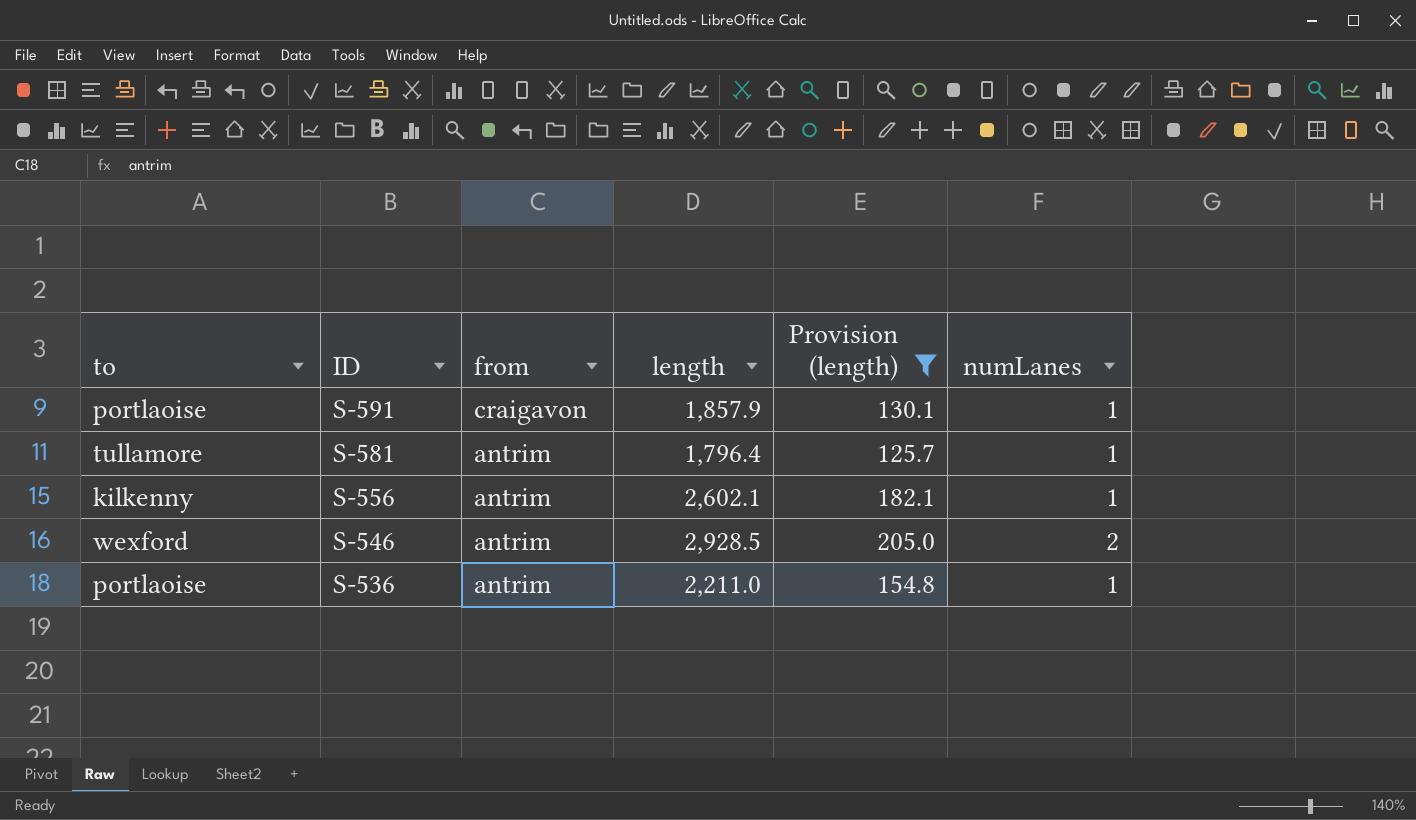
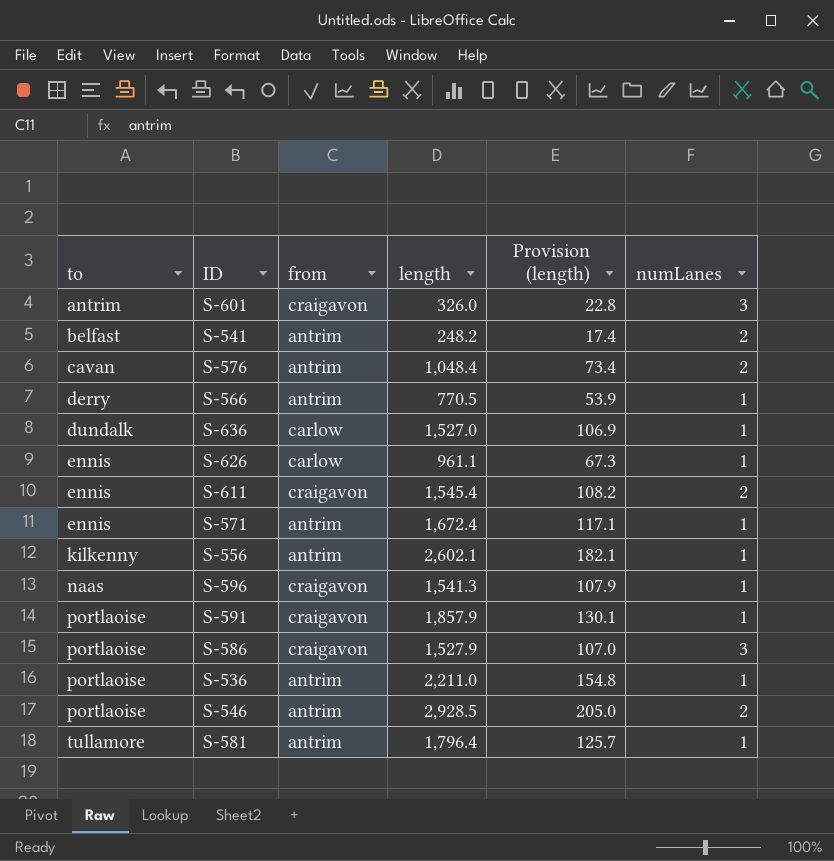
filter: Provision (length) >= 125.7 -> none
row order: ID descending -> to ascending
S-546 | to: wexford -> portlaoise

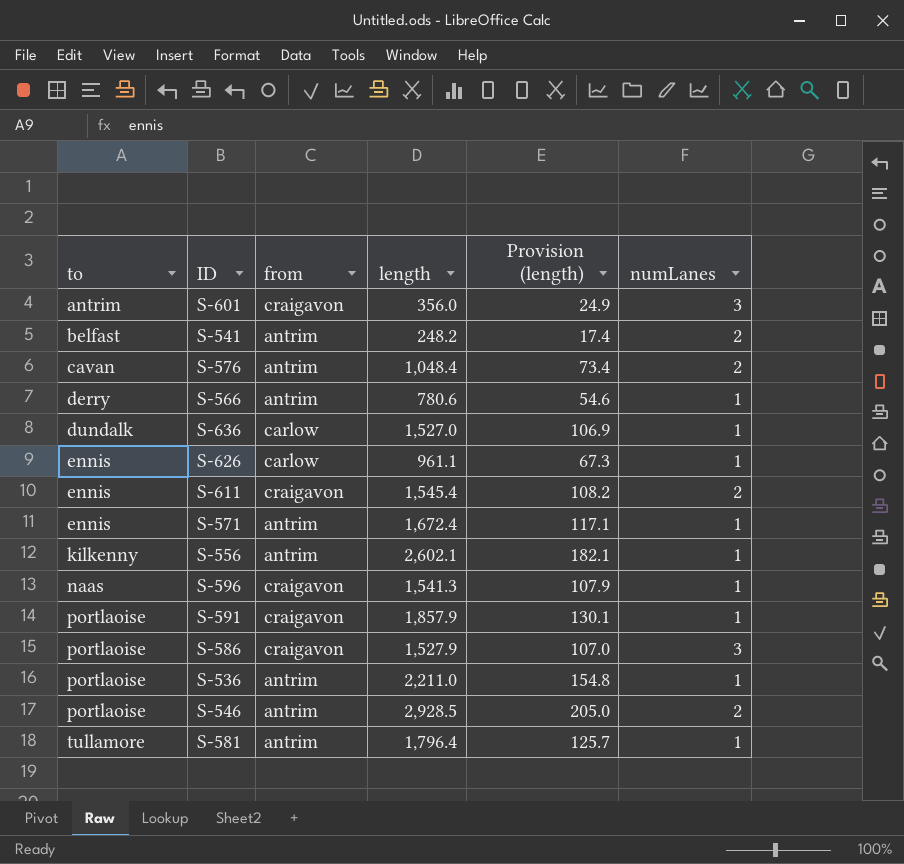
S-601 | length: 326.0 -> 356.0
S-601 | Provision (length): 22.8 -> 24.9
S-566 | length: 770.5 -> 780.6
S-566 | Provision (length): 53.9 -> 54.6

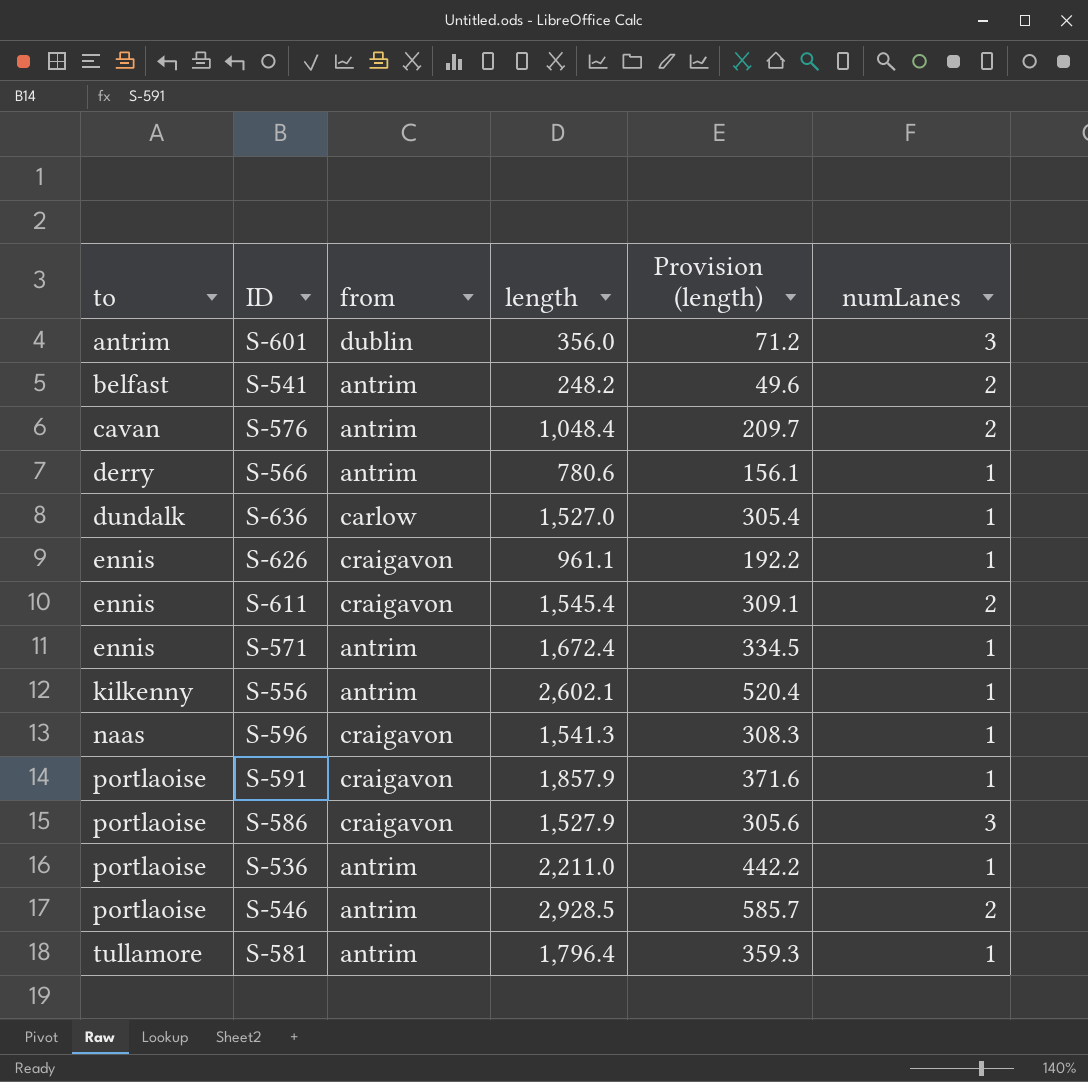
column Provision (length) | formula: [length] * 0.07 -> [length] * 0.2
S-601 | from: craigavon -> dublin
S-626 | from: carlow -> craigavon

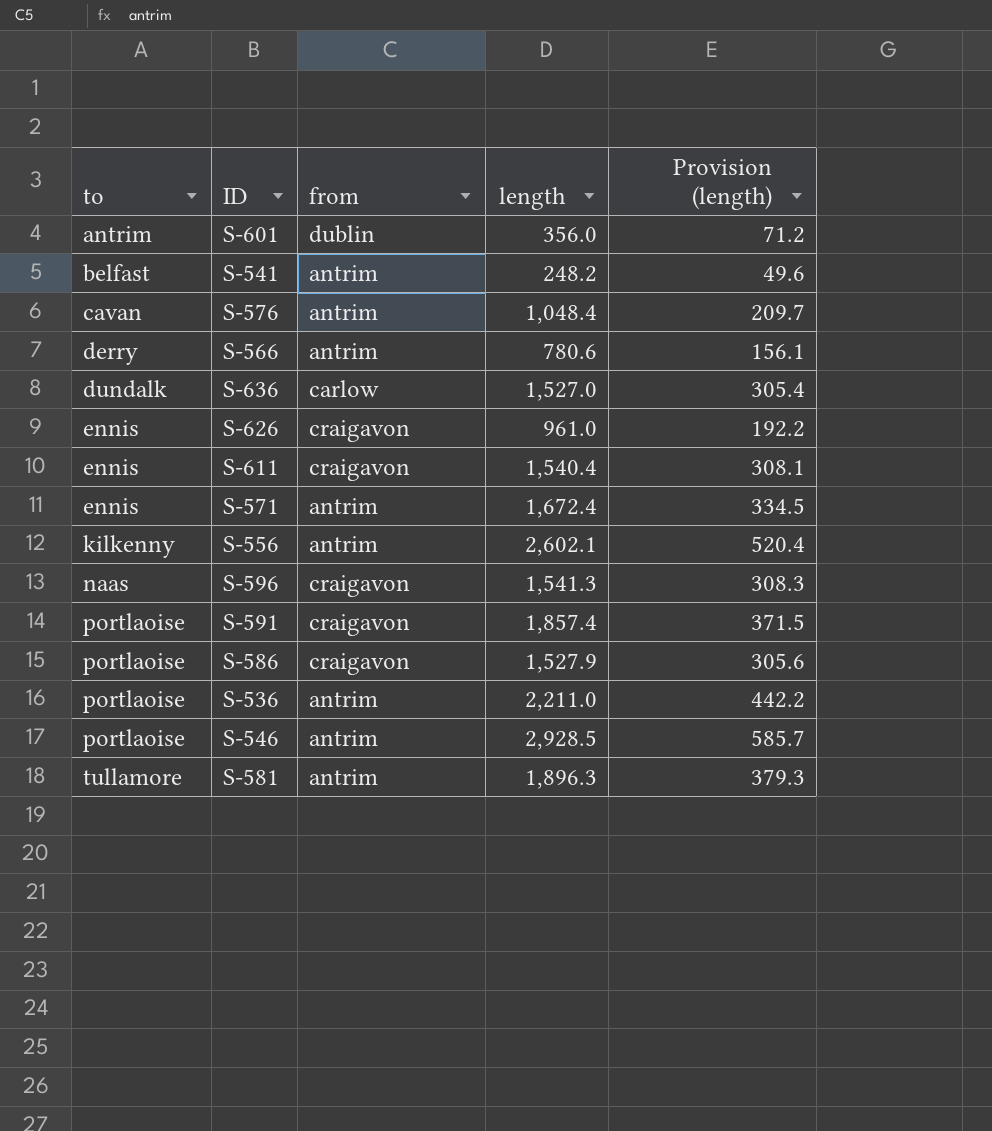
column numLanes | position: 6 -> none
S-626 | length: 961.1 -> 961.0
S-611 | length: 1,545.4 -> 1,540.4
S-611 | Provision (length): 309.1 -> 308.1
S-591 | length: 1,857.9 -> 1,857.4
S-591 | Provision (length): 371.6 -> 371.5
S-581 | length: 1,796.4 -> 1,896.3
S-581 | Provision (length): 359.3 -> 379.3

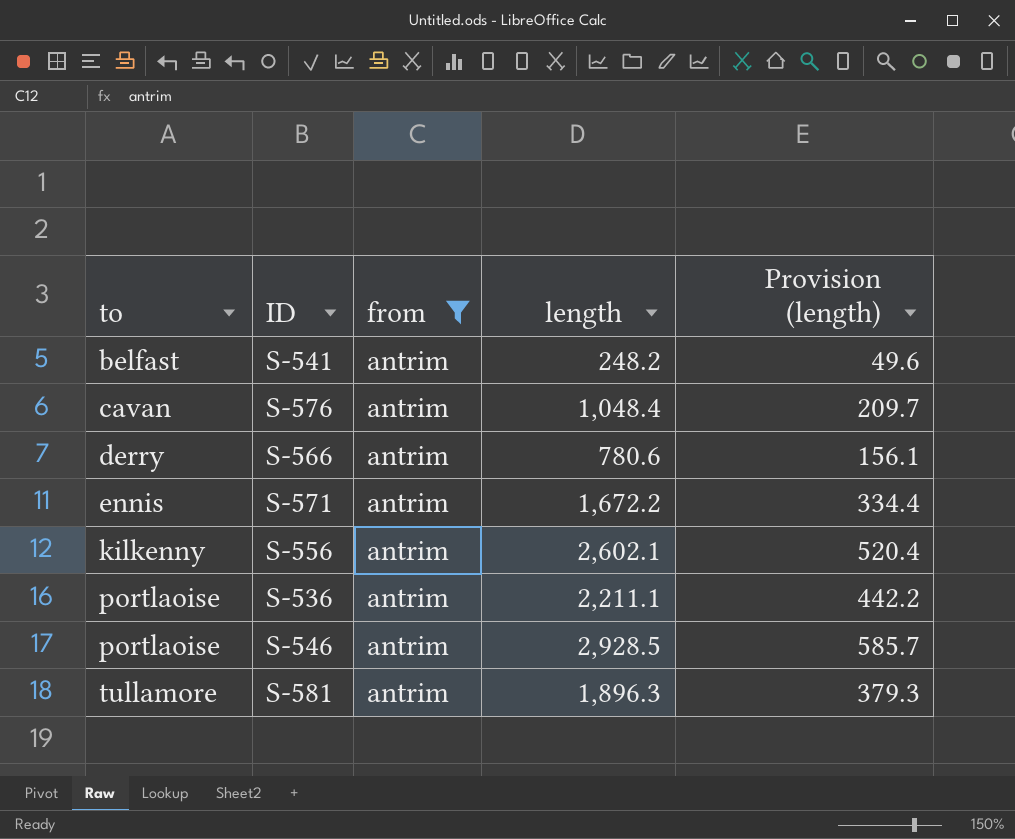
filter: none -> from = antrim
S-571 | length: 1,672.4 -> 1,672.2
S-571 | Provision (length): 334.5 -> 334.4
S-536 | length: 2,211.0 -> 2,211.1

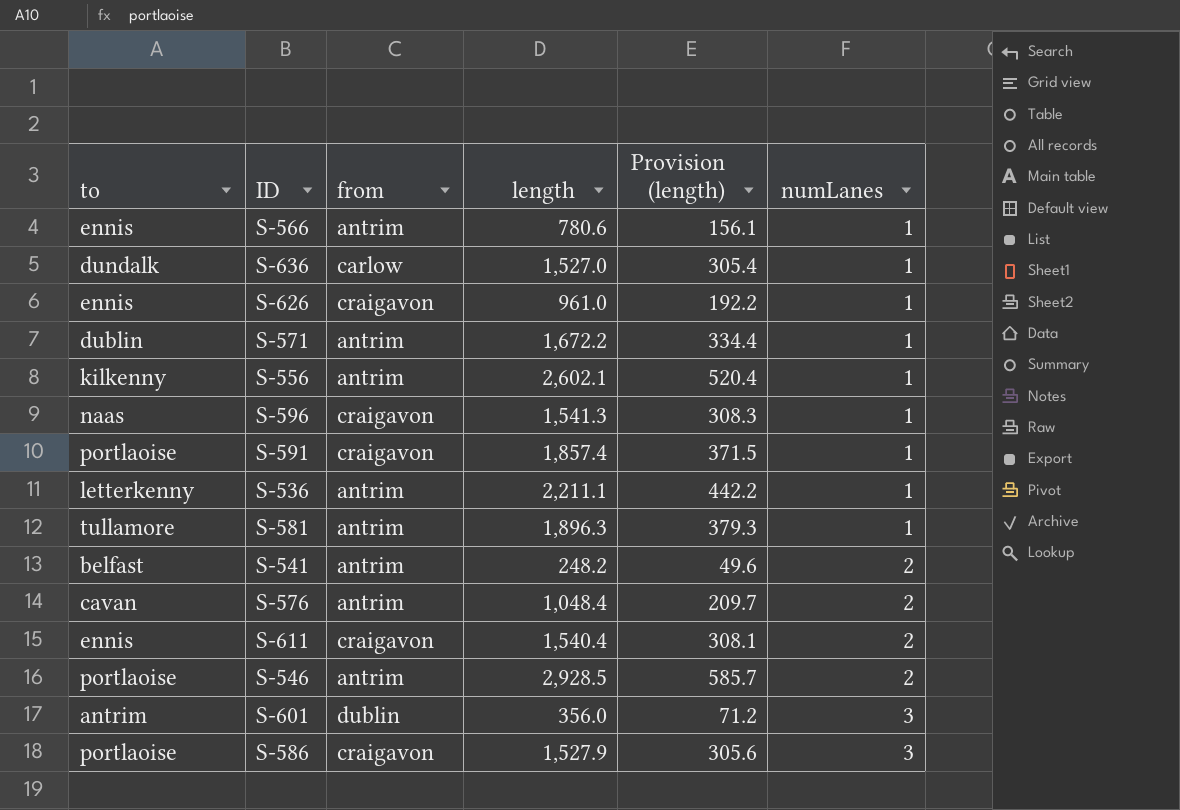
filter: from = antrim -> none
row order: to ascending -> numLanes ascending
column numLanes | position: none -> 6
S-566 | to: derry -> ennis
S-571 | to: ennis -> dublin
S-536 | to: portlaoise -> letterkenny

